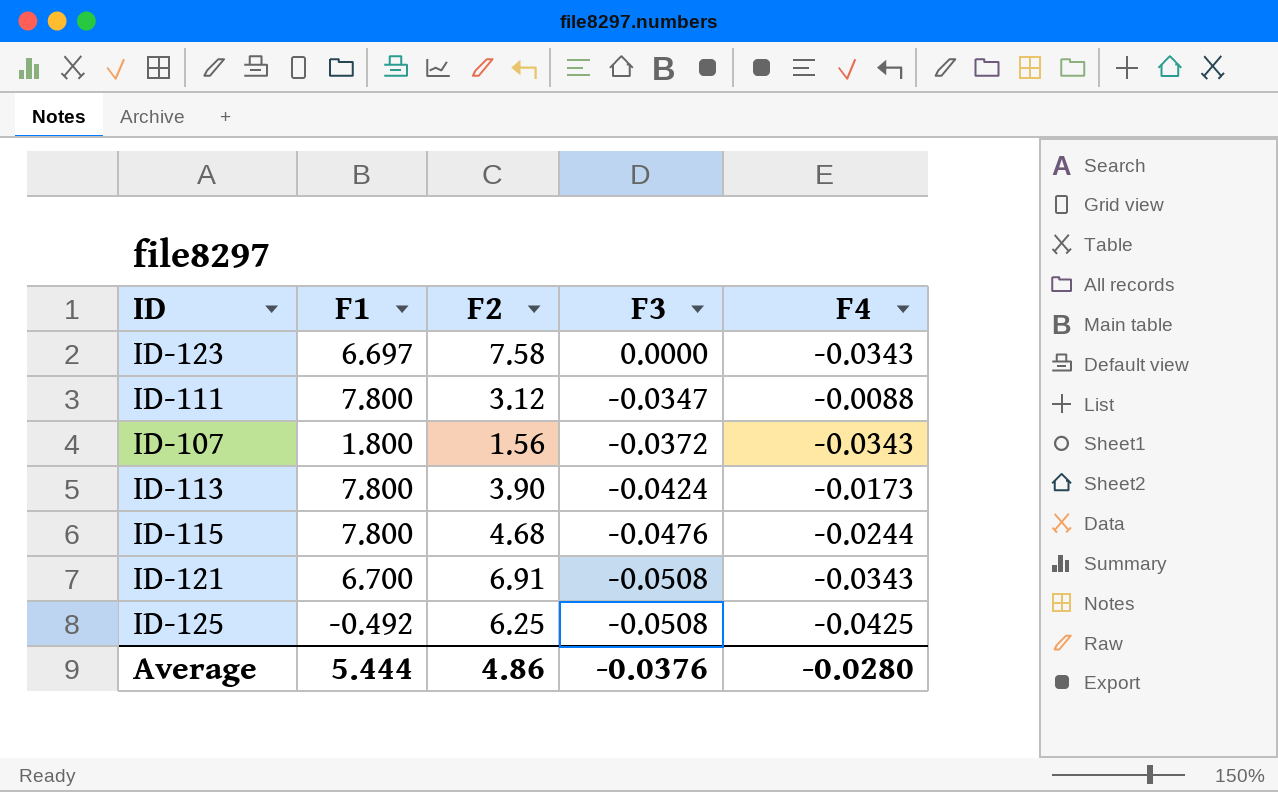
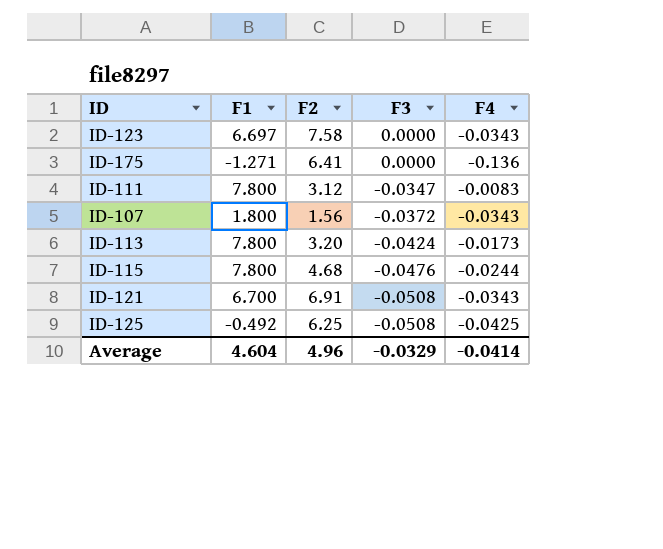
row ID-175: none -> -1.271 | 6.41 | 0.0000 | -0.136
ID-111 | F4: -0.0088 -> -0.0083
ID-113 | F2: 3.90 -> 3.20
Average | F1: 5.444 -> 4.604
Average | F2: 4.86 -> 4.96
Average | F3: -0.0376 -> -0.0329
Average | F4: -0.0280 -> -0.0414

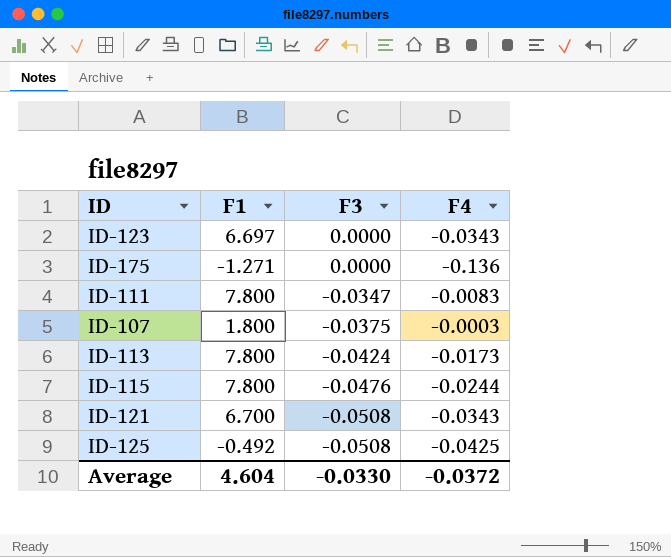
column F2 | position: 3 -> none
ID-107 | F3: -0.0372 -> -0.0375
ID-107 | F4: -0.0343 -> -0.0003
Average | F3: -0.0329 -> -0.0330
Average | F4: -0.0414 -> -0.0372

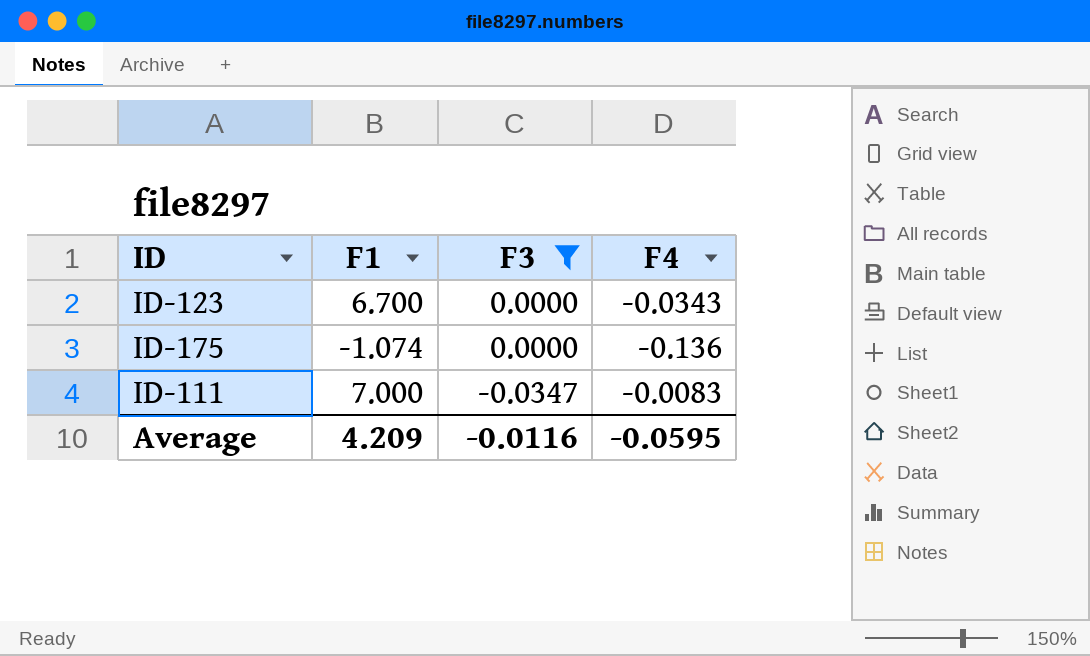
filter: none -> F3 >= -0.0347
ID-123 | F1: 6.697 -> 6.700
ID-175 | F1: -1.271 -> -1.074
ID-111 | F1: 7.800 -> 7.000
Average | F1: 4.604 -> 4.209
Average | F3: -0.0330 -> -0.0116
Average | F4: -0.0372 -> -0.0595

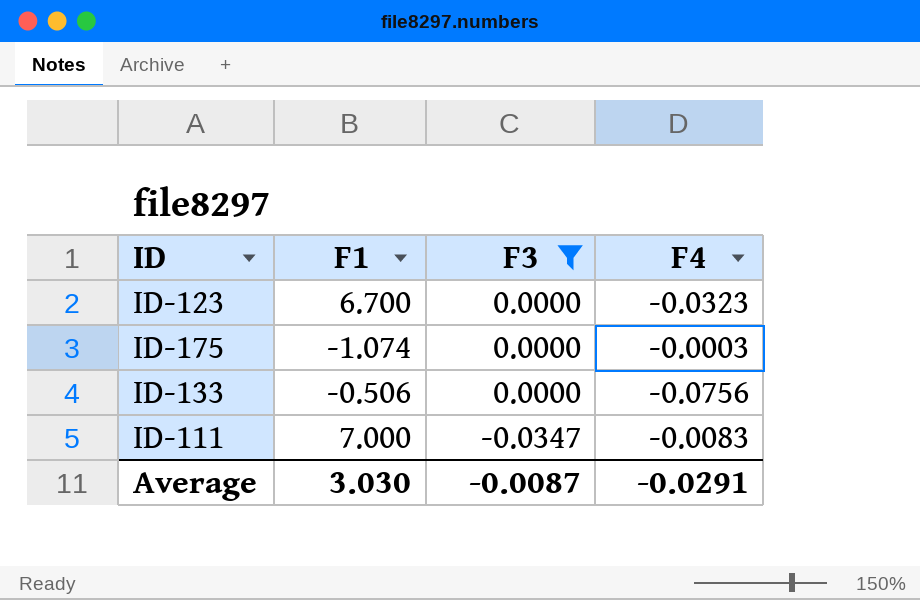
ID-123 | F4: -0.0343 -> -0.0323
ID-175 | F4: -0.136 -> -0.0003
row ID-133: none -> -0.506 | 0.0000 | -0.0756
Average | F1: 4.209 -> 3.030
Average | F3: -0.0116 -> -0.0087
Average | F4: -0.0595 -> -0.0291

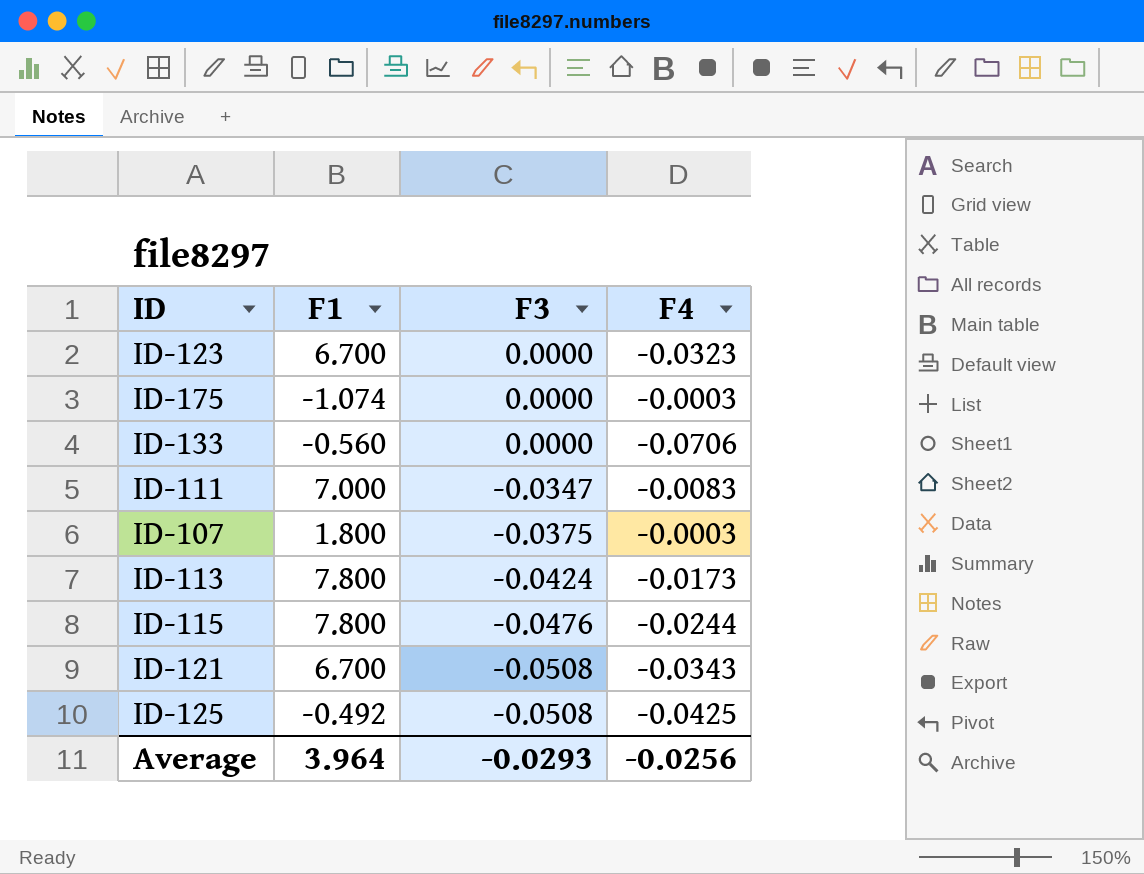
filter: F3 >= -0.0347 -> none
ID-133 | F1: -0.506 -> -0.560
ID-133 | F4: -0.0756 -> -0.0706
Average | F1: 3.030 -> 3.964
Average | F3: -0.0087 -> -0.0293
Average | F4: -0.0291 -> -0.0256

